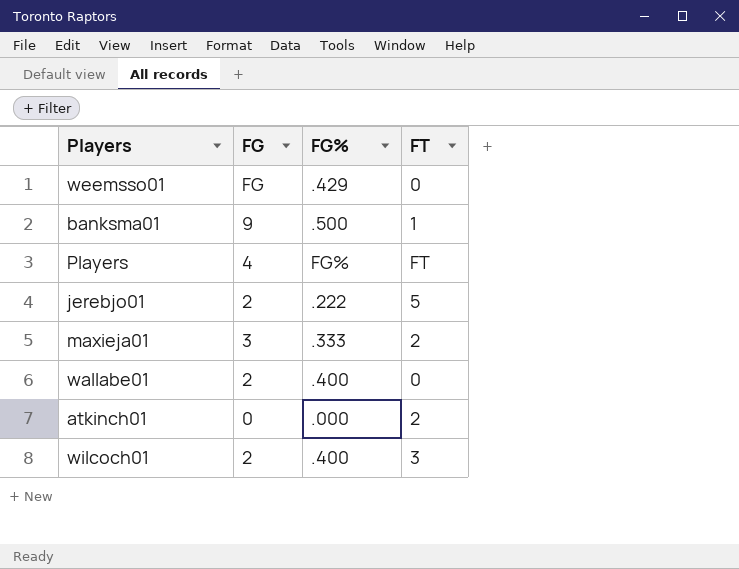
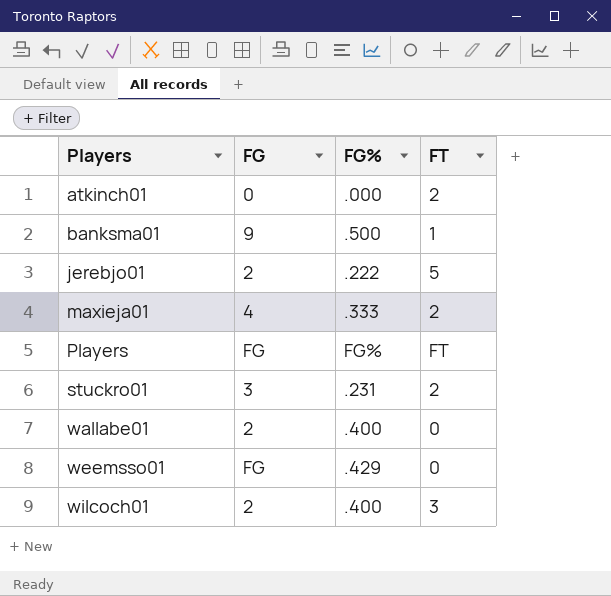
row order: none -> Players ascending
maxieja01 | FG: 3 -> 4
Players | FG: 4 -> FG
row stuckro01: none -> 3 | .231 | 2

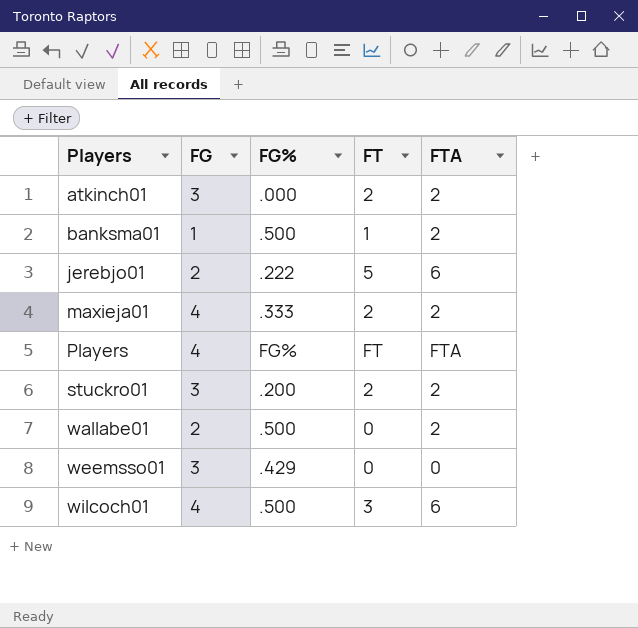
column FTA | position: none -> 5
atkinch01 | FG: 0 -> 3
banksma01 | FG: 9 -> 1
Players | FG: FG -> 4
stuckro01 | FG%: .231 -> .200
wallabe01 | FG%: .400 -> .500
weemsso01 | FG: FG -> 3
wilcoch01 | FG: 2 -> 4
wilcoch01 | FG%: .400 -> .500

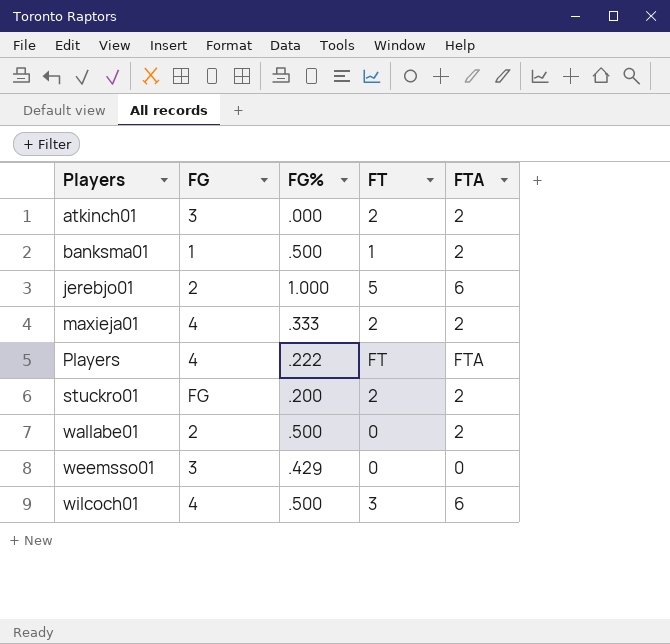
jerebjo01 | FG%: .222 -> 1.000
Players | FG%: FG% -> .222
stuckro01 | FG: 3 -> FG

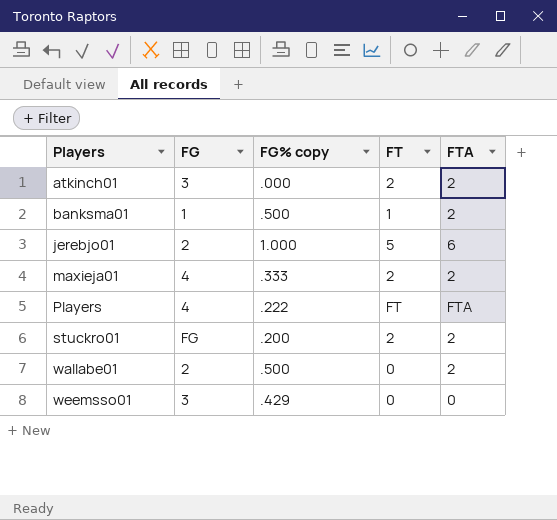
column name: FG% -> FG% copy
row wilcoch01: 4 | .500 | 3 | 6 -> none

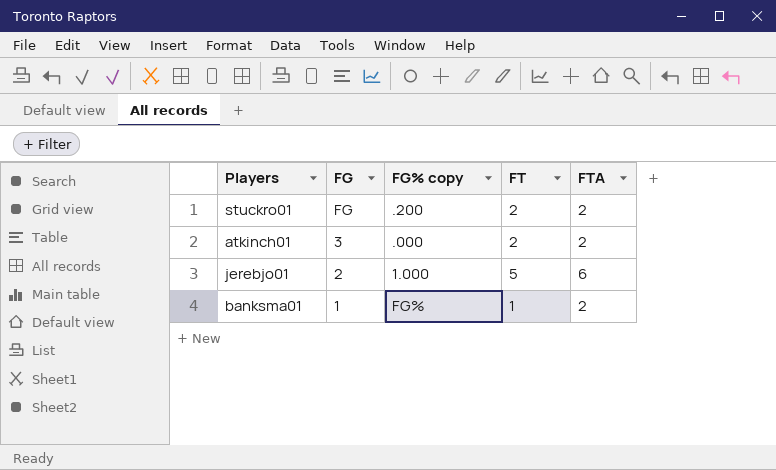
row order: Players ascending -> FG descending
row maxieja01: 4 | .333 | 2 | 2 -> none
row Players: 4 | .222 | FT | FTA -> none
row wallabe01: 2 | .500 | 0 | 2 -> none
row weemsso01: 3 | .429 | 0 | 0 -> none
banksma01 | FG% copy: .500 -> FG%

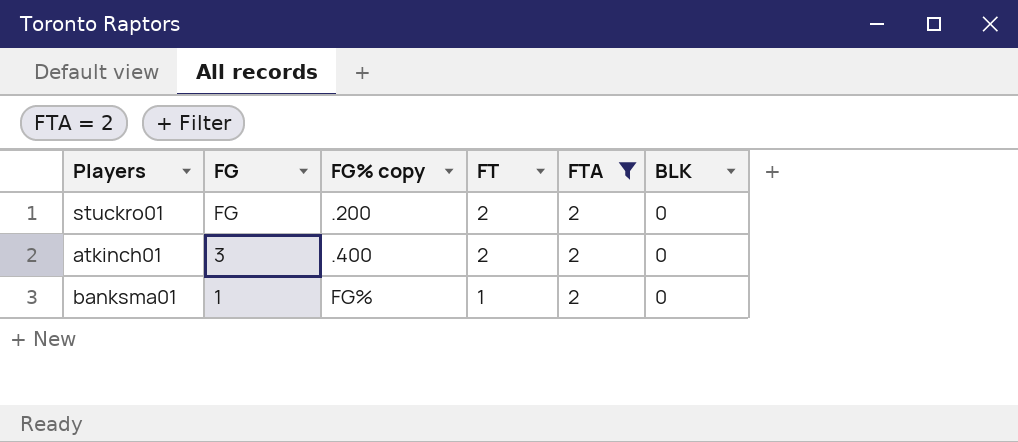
filter: none -> FTA = 2
column BLK | position: none -> 6
atkinch01 | FG% copy: .000 -> .400

